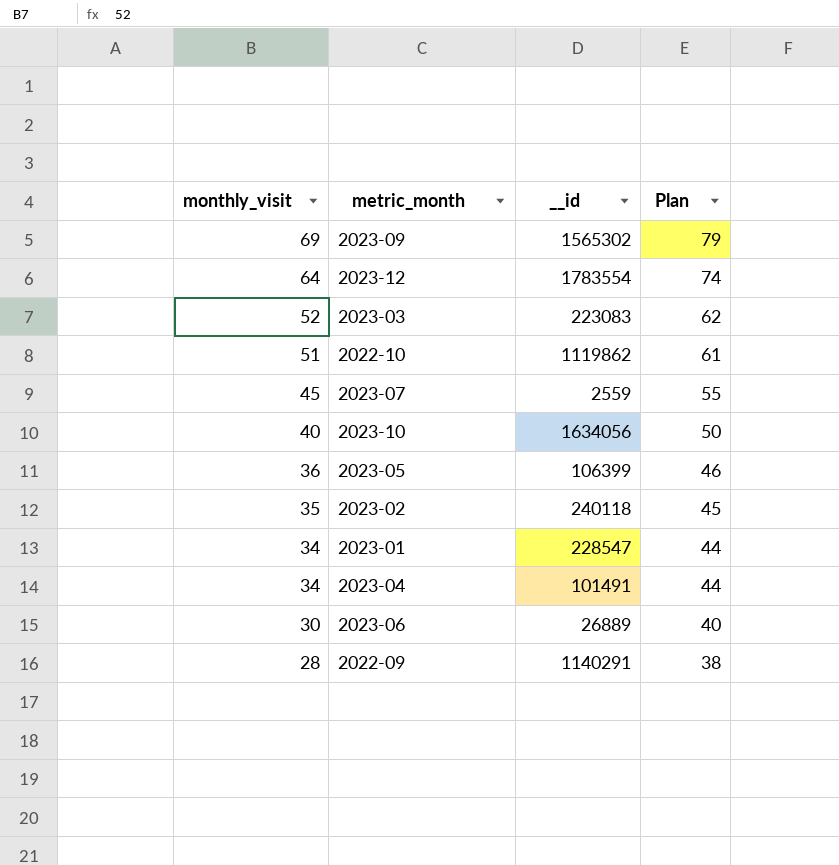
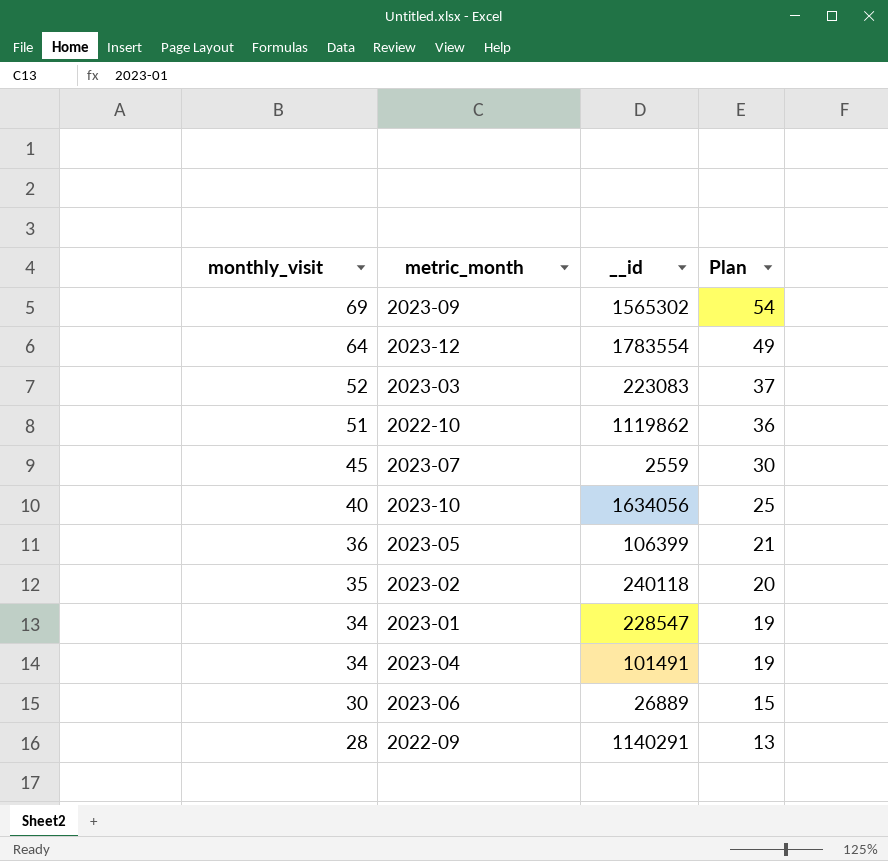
column Plan | formula: [monthly_visit] + 10 -> [monthly_visit] - 15

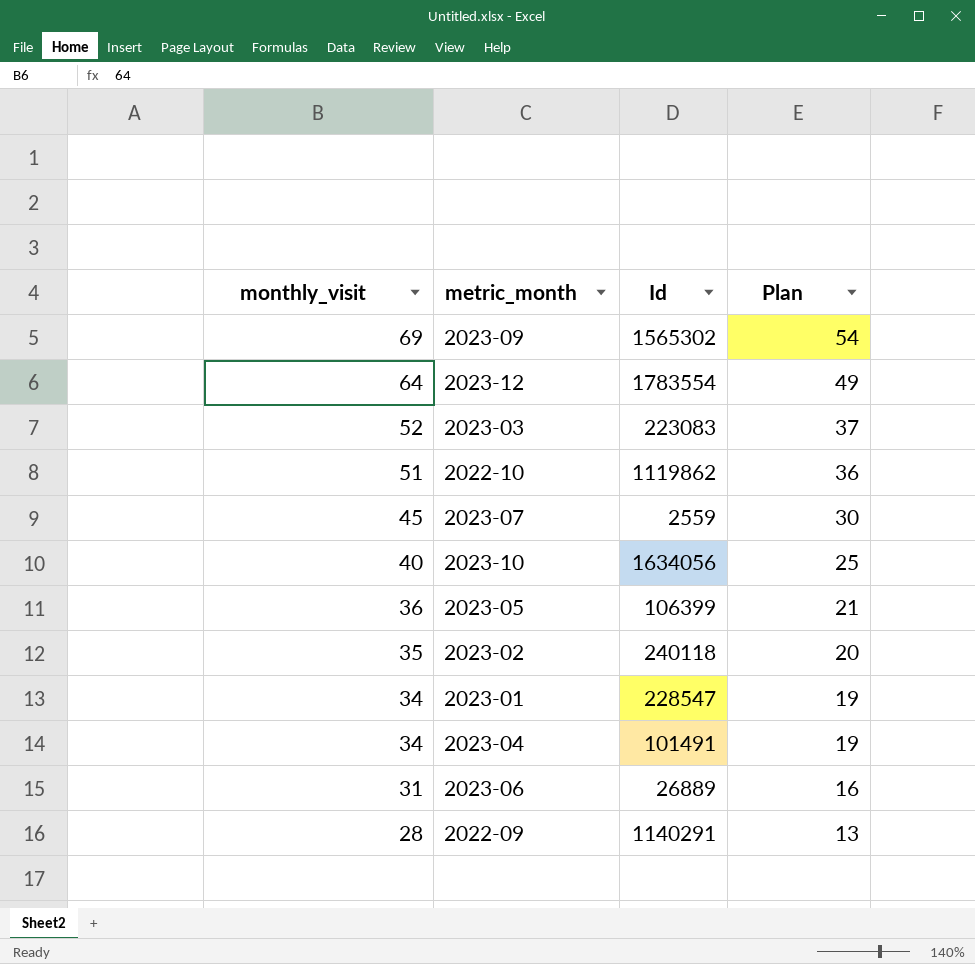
column name: __id -> Id
2023-06 | monthly_visit: 30 -> 31
2023-06 | Plan: 15 -> 16

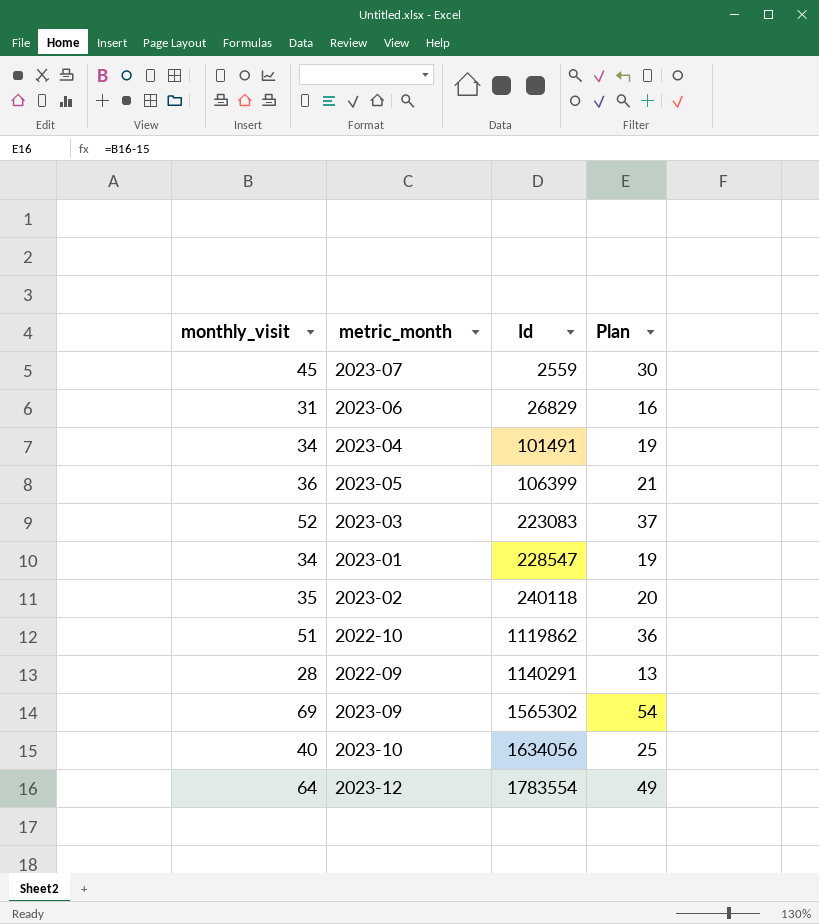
row order: monthly_visit descending -> Id ascending
2023-06 | Id: 26889 -> 26829

